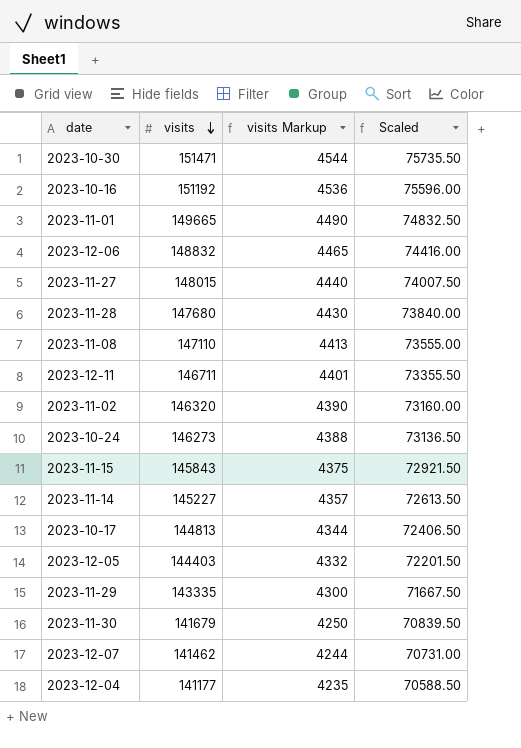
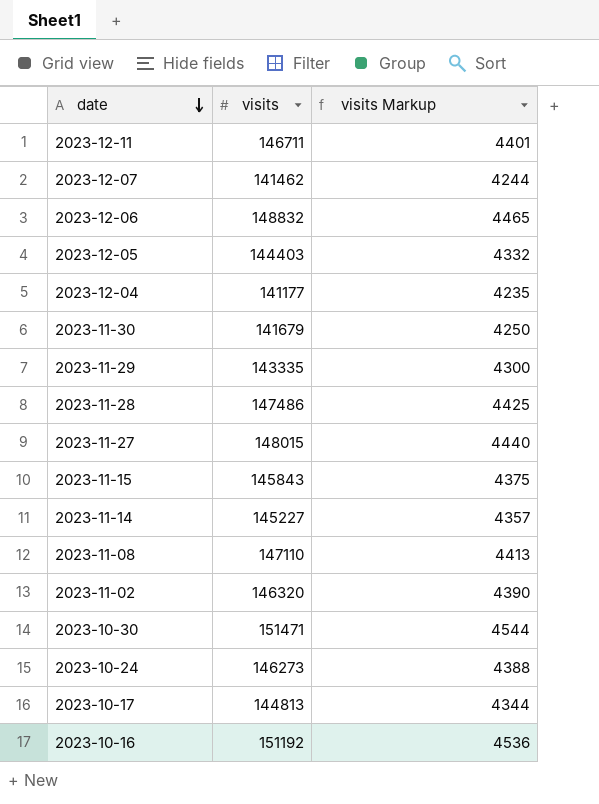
row order: visits descending -> date descending
column Scaled | formula: [visits] * 0.5 -> none
row 2023-11-01: 149665 | 4490 | 74832.50 -> none
2023-11-28 | visits: 147680 -> 147486
2023-11-28 | visits Markup: 4430 -> 4425

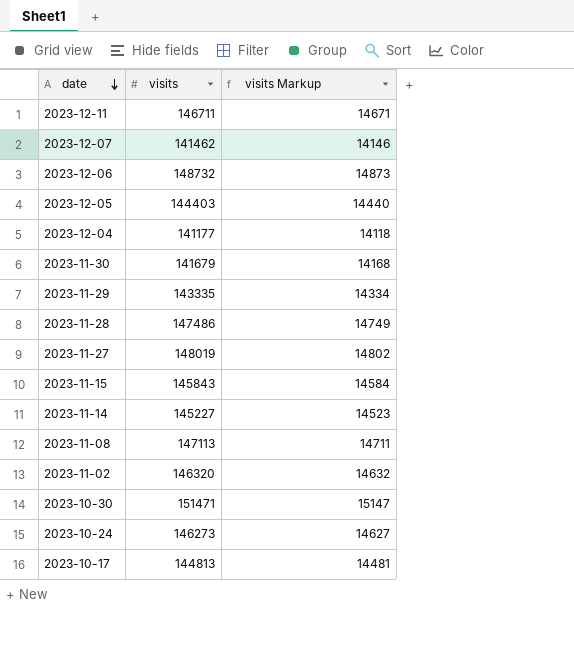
column visits Markup | formula: [visits] * 0.03 -> [visits] * 0.1
row 2023-10-16: 151192 | 4536 -> none
2023-12-06 | visits: 148832 -> 148732
2023-11-27 | visits: 148015 -> 148019
2023-11-08 | visits: 147110 -> 147113

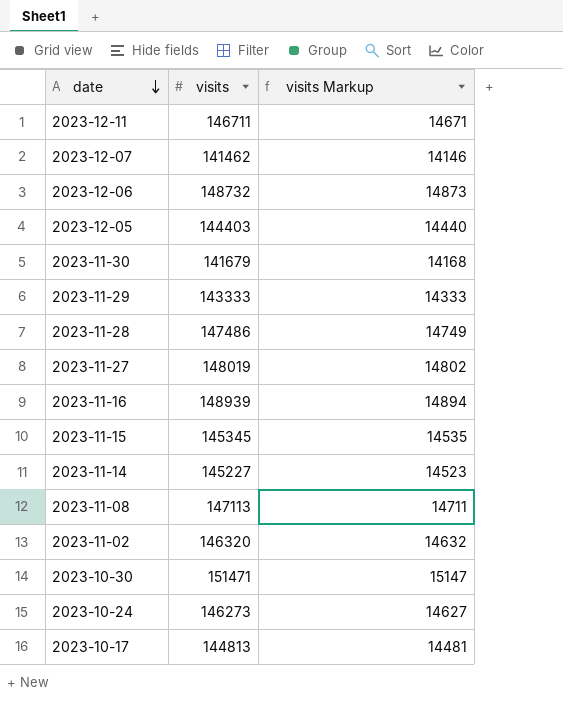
row 2023-12-04: 141177 | 14118 -> none
2023-11-29 | visits: 143335 -> 143333
2023-11-29 | visits Markup: 14334 -> 14333
row 2023-11-16: none -> 148939 | 14894
2023-11-15 | visits: 145843 -> 145345
2023-11-15 | visits Markup: 14584 -> 14535

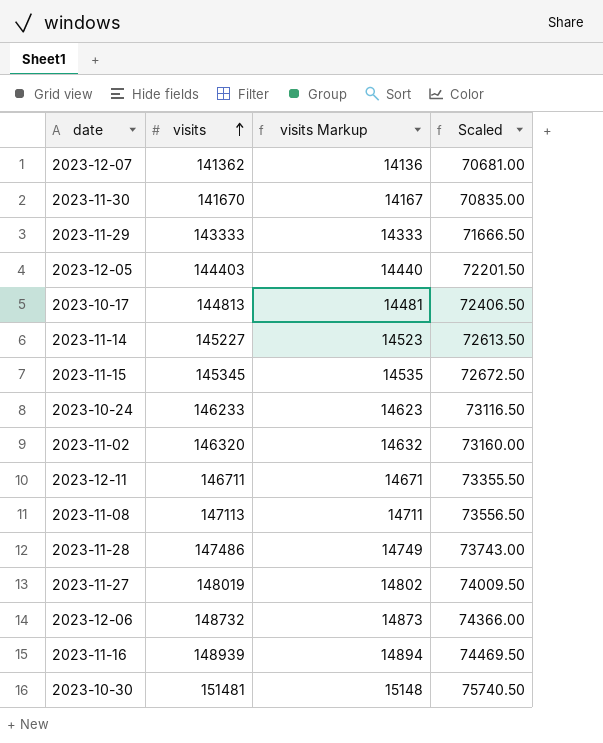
row order: date descending -> visits ascending
column Scaled | formula: none -> [visits] * 0.5
2023-12-07 | visits: 141462 -> 141362
2023-12-07 | visits Markup: 14146 -> 14136
2023-11-30 | visits: 141679 -> 141670
2023-11-30 | visits Markup: 14168 -> 14167
2023-10-24 | visits: 146273 -> 146233
2023-10-24 | visits Markup: 14627 -> 14623
2023-10-30 | visits: 151471 -> 151481
2023-10-30 | visits Markup: 15147 -> 15148

